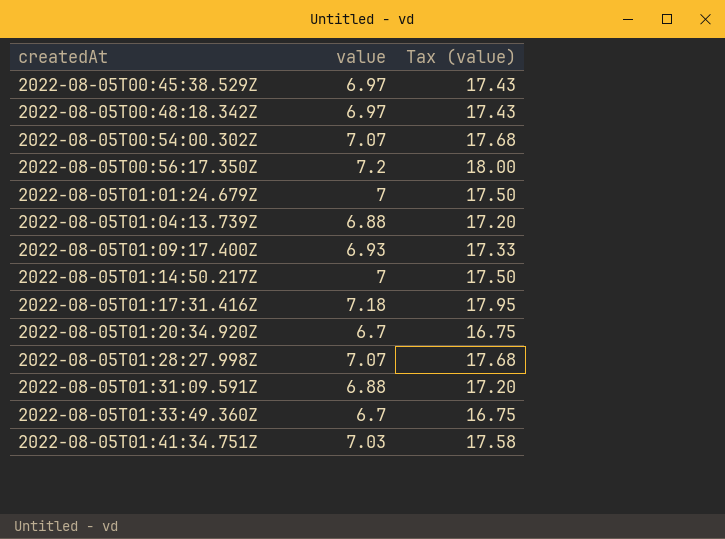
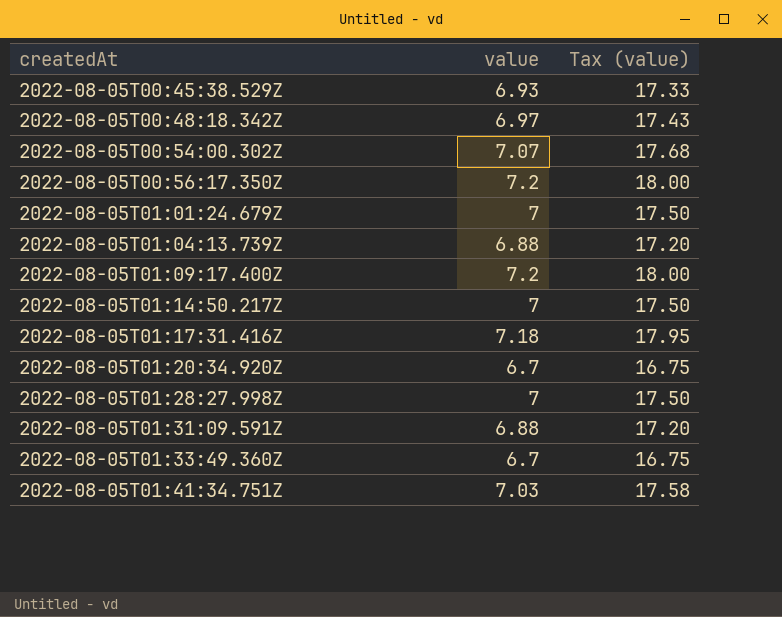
2022-08-05T00:45:38.529Z | value: 6.97 -> 6.93
2022-08-05T00:45:38.529Z | Tax (value): 17.43 -> 17.33
2022-08-05T01:09:17.400Z | value: 6.93 -> 7.2
2022-08-05T01:09:17.400Z | Tax (value): 17.33 -> 18.00
2022-08-05T01:28:27.998Z | value: 7.07 -> 7
2022-08-05T01:28:27.998Z | Tax (value): 17.68 -> 17.50

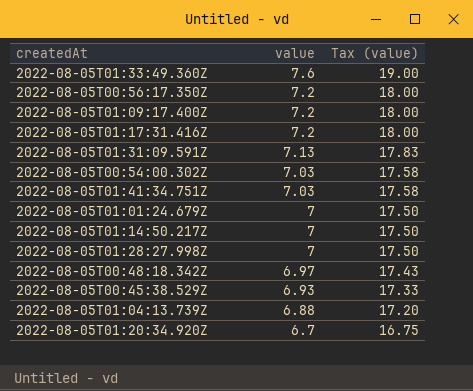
row order: createdAt ascending -> value descending
2022-08-05T01:33:49.360Z | value: 6.7 -> 7.6
2022-08-05T01:33:49.360Z | Tax (value): 16.75 -> 19.00
2022-08-05T01:17:31.416Z | value: 7.18 -> 7.2
2022-08-05T01:17:31.416Z | Tax (value): 17.95 -> 18.00
2022-08-05T01:31:09.591Z | value: 6.88 -> 7.13
2022-08-05T01:31:09.591Z | Tax (value): 17.20 -> 17.83
2022-08-05T00:54:00.302Z | value: 7.07 -> 7.03
2022-08-05T00:54:00.302Z | Tax (value): 17.68 -> 17.58

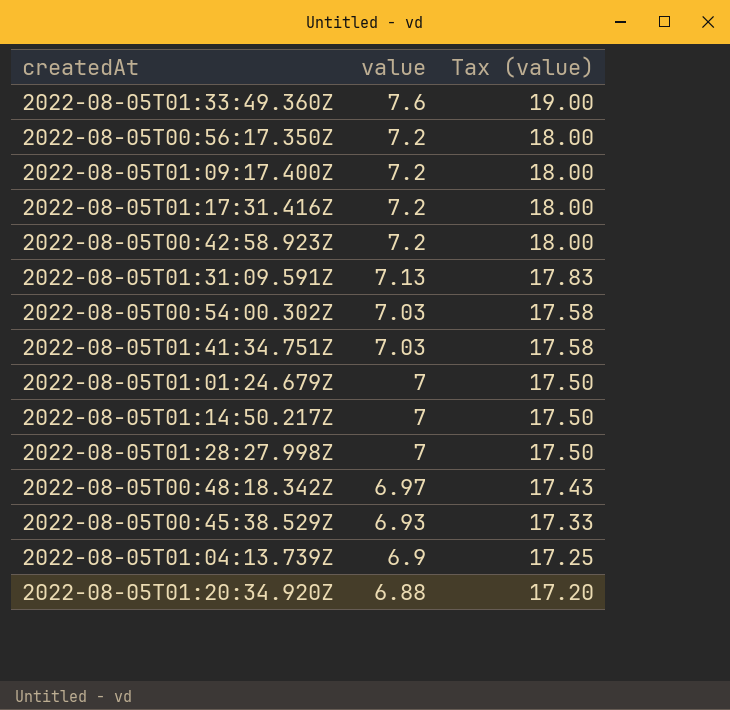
row 2022-08-05T00:42:58.923Z: none -> 7.2 | 18.00
2022-08-05T01:04:13.739Z | value: 6.88 -> 6.9
2022-08-05T01:04:13.739Z | Tax (value): 17.20 -> 17.25
2022-08-05T01:20:34.920Z | value: 6.7 -> 6.88
2022-08-05T01:20:34.920Z | Tax (value): 16.75 -> 17.20

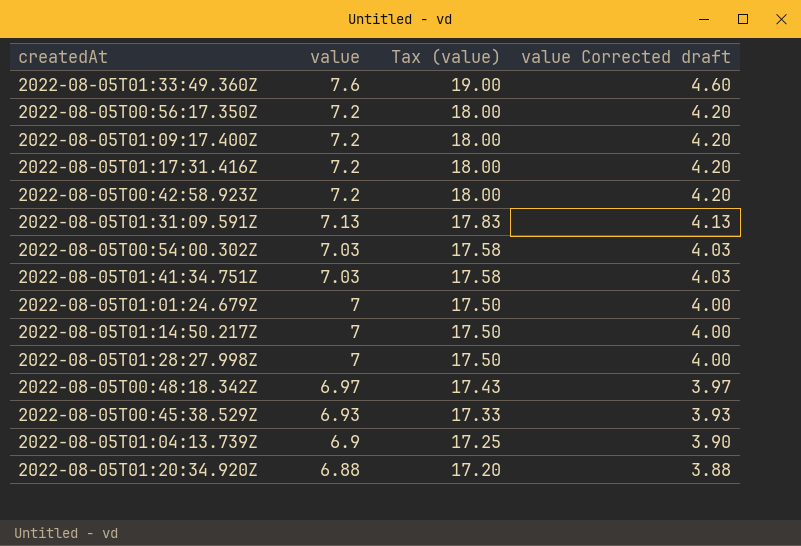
column value Corrected draft | formula: none -> [value] - 3

